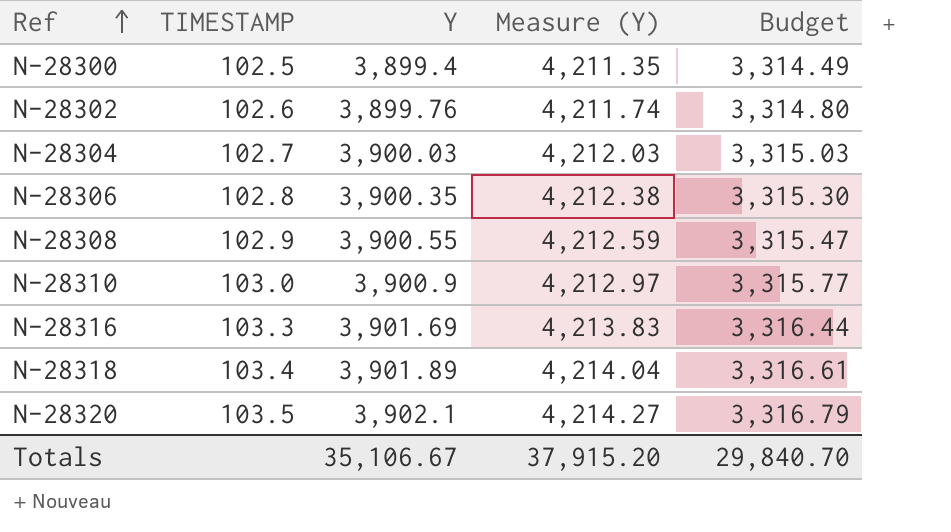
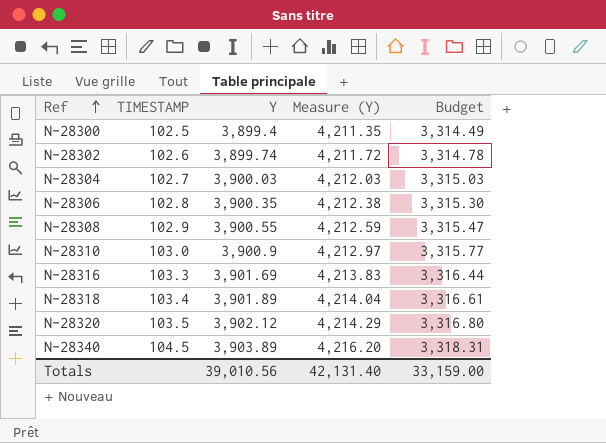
N-28302 | Y: 3,899.76 -> 3,899.74
N-28302 | Measure (Y): 4,211.74 -> 4,211.72
N-28302 | Budget: 3,314.80 -> 3,314.78
N-28320 | Y: 3,902.1 -> 3,902.12
N-28320 | Measure (Y): 4,214.27 -> 4,214.29
N-28320 | Budget: 3,316.79 -> 3,316.80
row N-28340: none -> 104.5 | 3,903.89 | 4,216.20 | 3,318.31
Totals | Y: 35,106.67 -> 39,010.56
Totals | Measure (Y): 37,915.20 -> 42,131.40
Totals | Budget: 29,840.70 -> 33,159.00

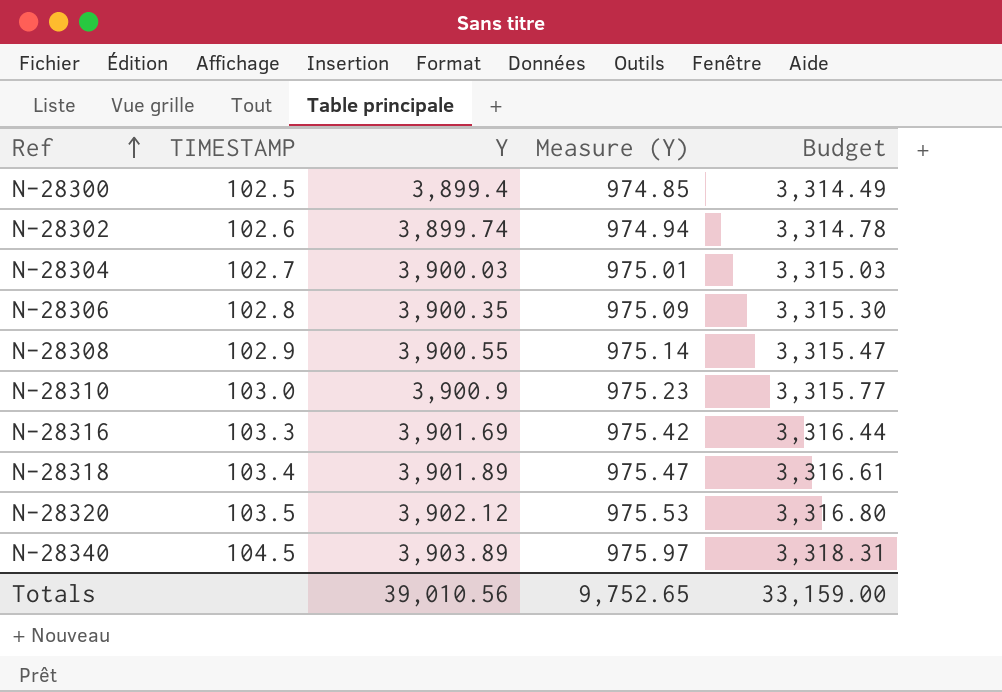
column Measure (Y) | formula: [Y] * 1.08 -> [Y] * 0.25
Totals | Measure (Y): 42,131.40 -> 9,752.65

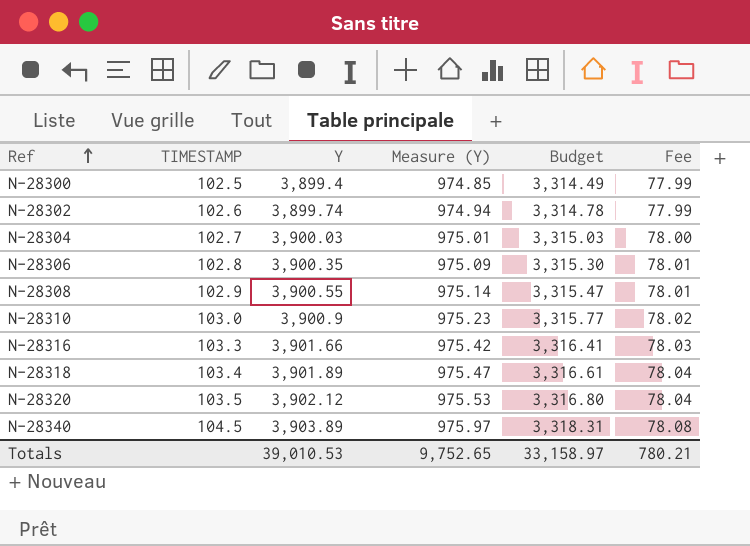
column Fee | formula: none -> [Y] * 0.02
N-28316 | Y: 3,901.69 -> 3,901.66
N-28316 | Budget: 3,316.44 -> 3,316.41
Totals | Y: 39,010.56 -> 39,010.53
Totals | Budget: 33,159.00 -> 33,158.97

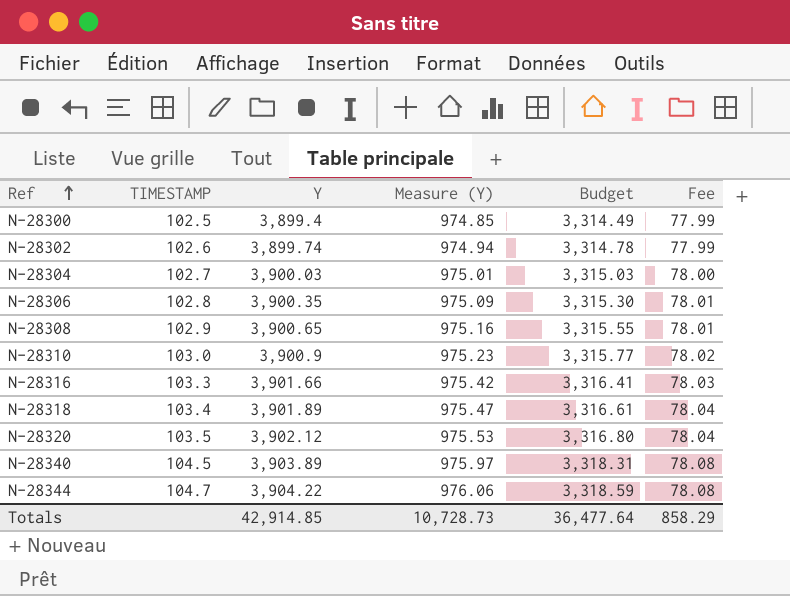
N-28308 | Y: 3,900.55 -> 3,900.65
N-28308 | Measure (Y): 975.14 -> 975.16
N-28308 | Budget: 3,315.47 -> 3,315.55
row N-28344: none -> 104.7 | 3,904.22 | 976.06 | 3,318.59 | 78.08
Totals | Y: 39,010.53 -> 42,914.85
Totals | Measure (Y): 9,752.65 -> 10,728.73
Totals | Budget: 33,158.97 -> 36,477.64
Totals | Fee: 780.21 -> 858.29

